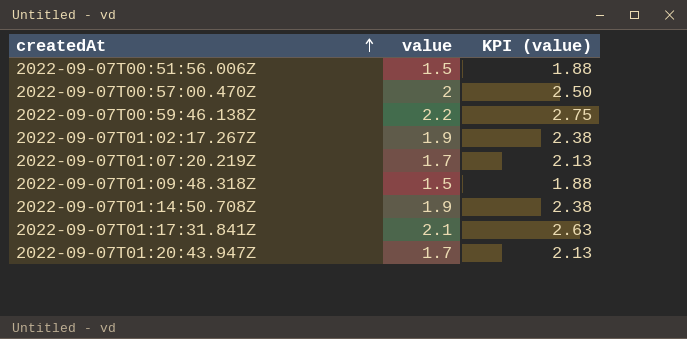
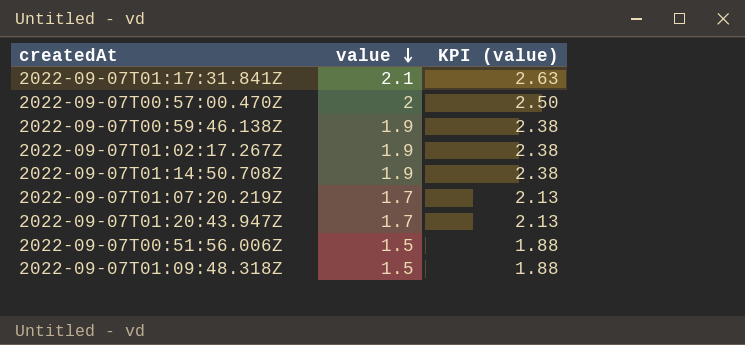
row order: createdAt ascending -> value descending
2022-09-07T00:59:46.138Z | value: 2.2 -> 1.9
2022-09-07T00:59:46.138Z | KPI (value): 2.75 -> 2.38

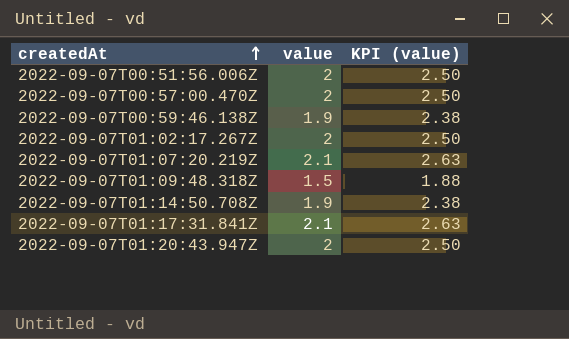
row order: value descending -> createdAt ascending
2022-09-07T00:51:56.006Z | value: 1.5 -> 2
2022-09-07T00:51:56.006Z | KPI (value): 1.88 -> 2.50
2022-09-07T01:02:17.267Z | value: 1.9 -> 2
2022-09-07T01:02:17.267Z | KPI (value): 2.38 -> 2.50
2022-09-07T01:07:20.219Z | value: 1.7 -> 2.1
2022-09-07T01:07:20.219Z | KPI (value): 2.13 -> 2.63
2022-09-07T01:20:43.947Z | value: 1.7 -> 2
2022-09-07T01:20:43.947Z | KPI (value): 2.13 -> 2.50

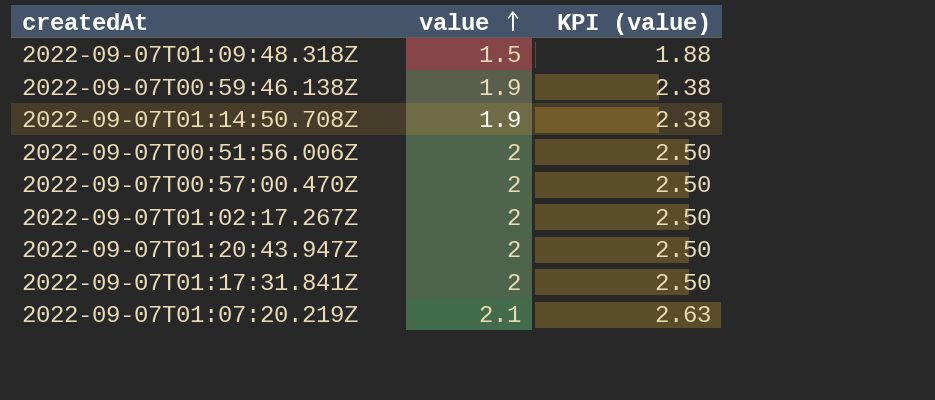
row order: createdAt ascending -> value ascending
2022-09-07T01:17:31.841Z | value: 2.1 -> 2
2022-09-07T01:17:31.841Z | KPI (value): 2.63 -> 2.50

